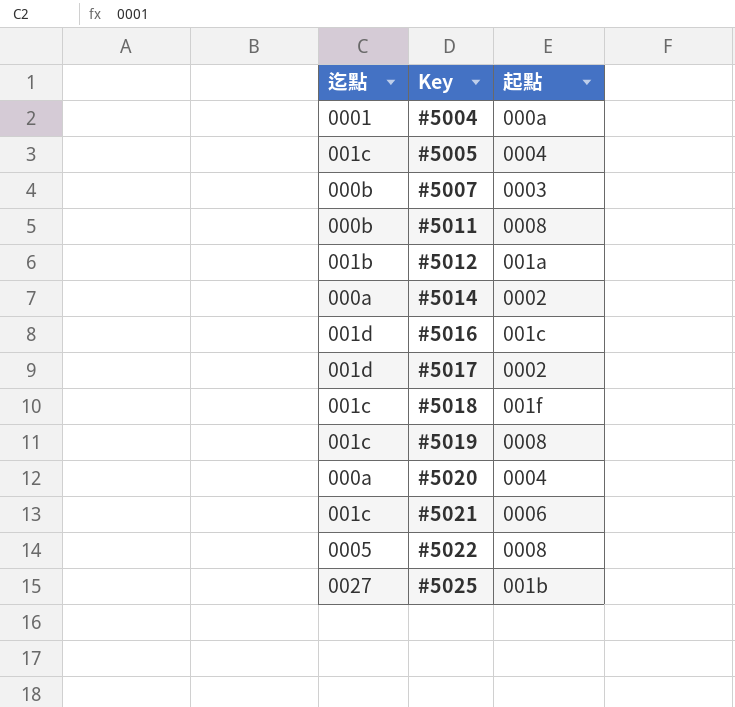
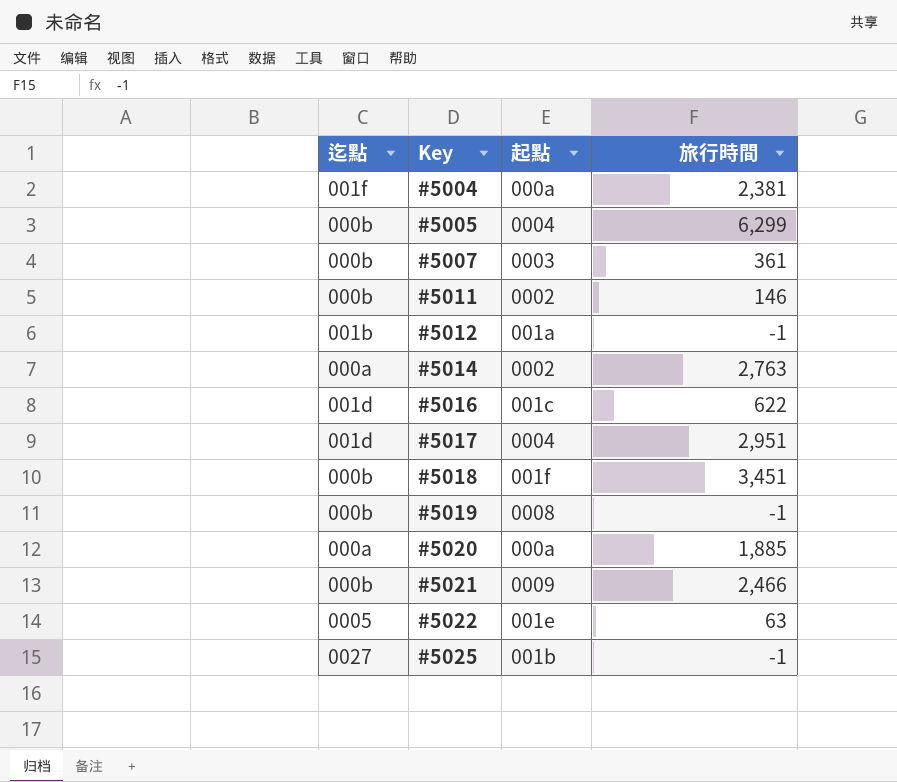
column 旅行時間 | position: none -> 4
#5004 | 迄點: 0001 -> 001f
#5005 | 迄點: 001c -> 000b
#5011 | 起點: 0008 -> 0002
#5017 | 起點: 0002 -> 0004
#5018 | 迄點: 001c -> 000b
#5019 | 迄點: 001c -> 000b
#5020 | 起點: 0004 -> 000a
#5021 | 迄點: 001c -> 000b
#5021 | 起點: 0006 -> 0009
#5022 | 起點: 0008 -> 001e

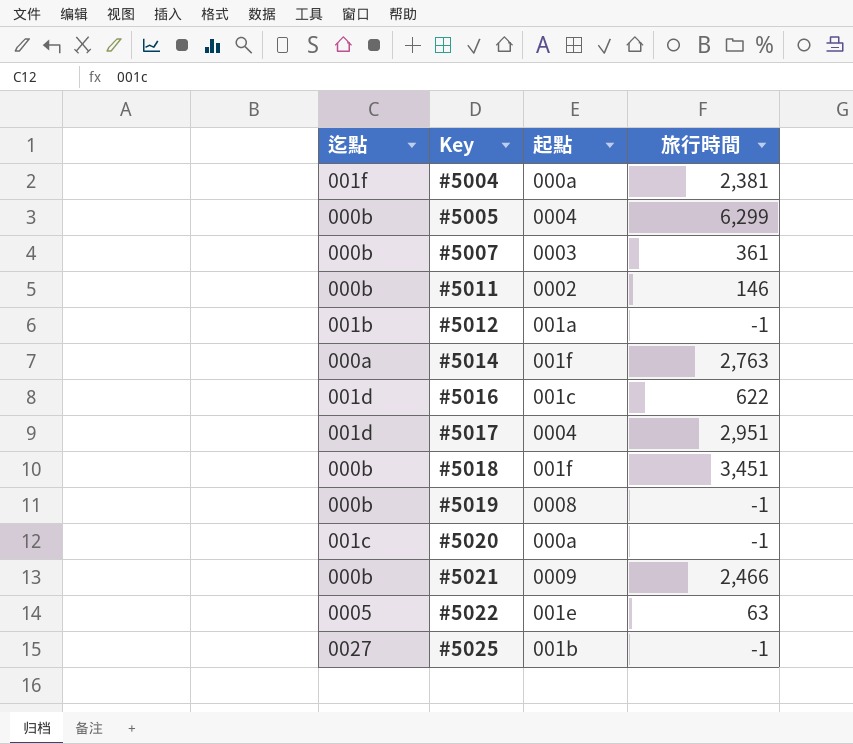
#5014 | 起點: 0002 -> 001f
#5020 | 迄點: 000a -> 001c
#5020 | 旅行時間: 1,885 -> -1

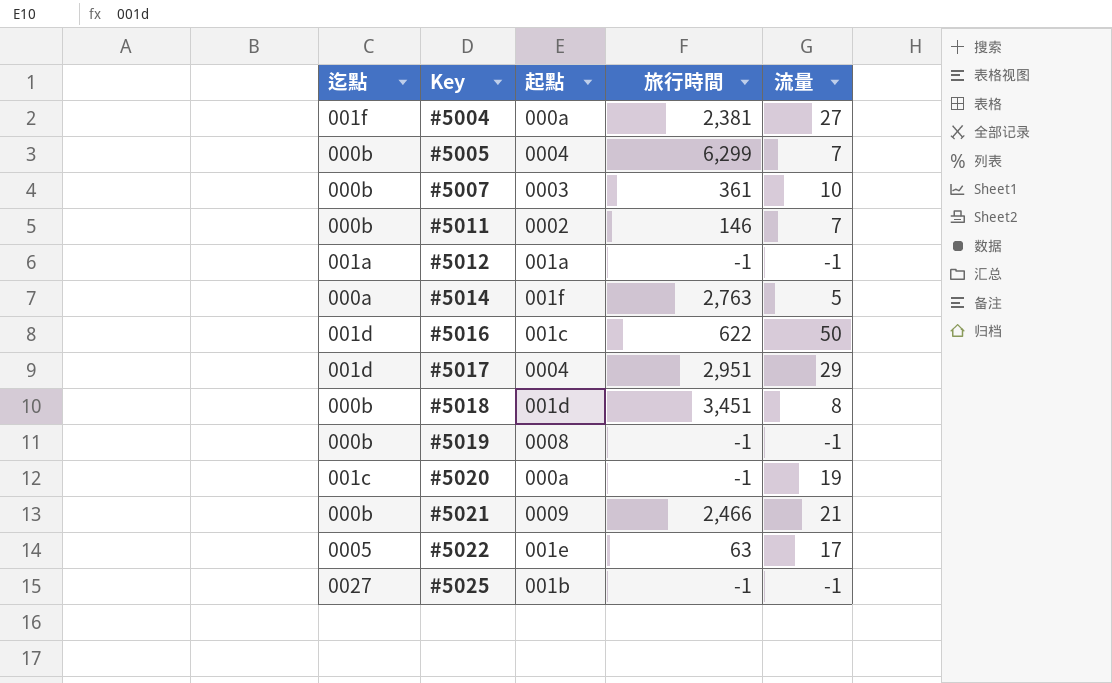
column 流量 | position: none -> 5
#5012 | 迄點: 001b -> 001a
#5018 | 起點: 001f -> 001d

